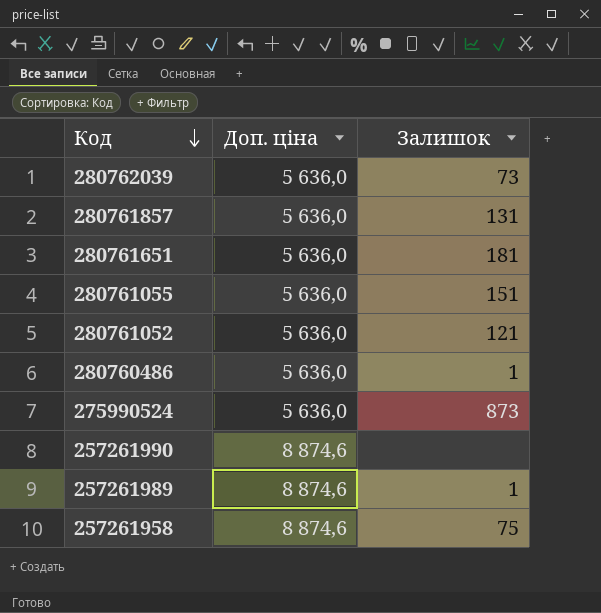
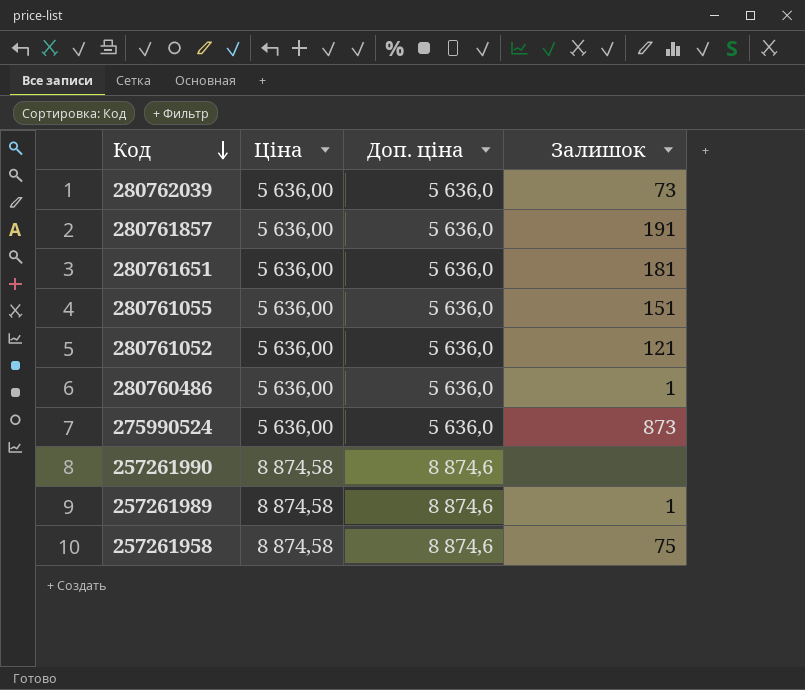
column Ціна | position: none -> 2
280761857 | Залишок: 131 -> 191

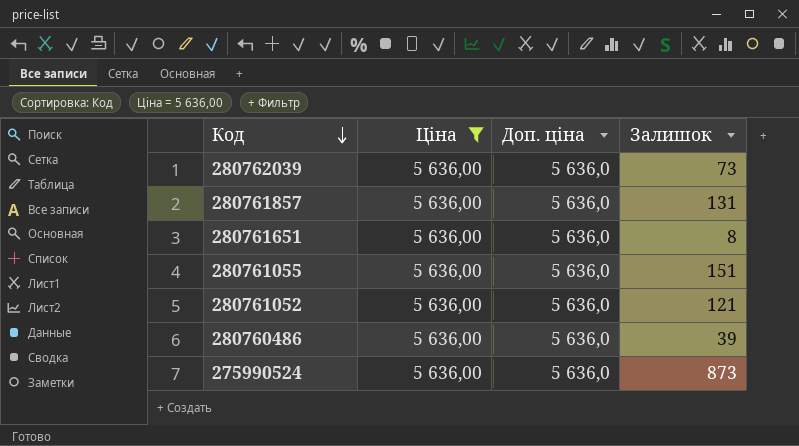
filter: none -> Ціна = 5 636,00
280761857 | Залишок: 191 -> 131
280761651 | Залишок: 181 -> 8
280760486 | Залишок: 1 -> 39

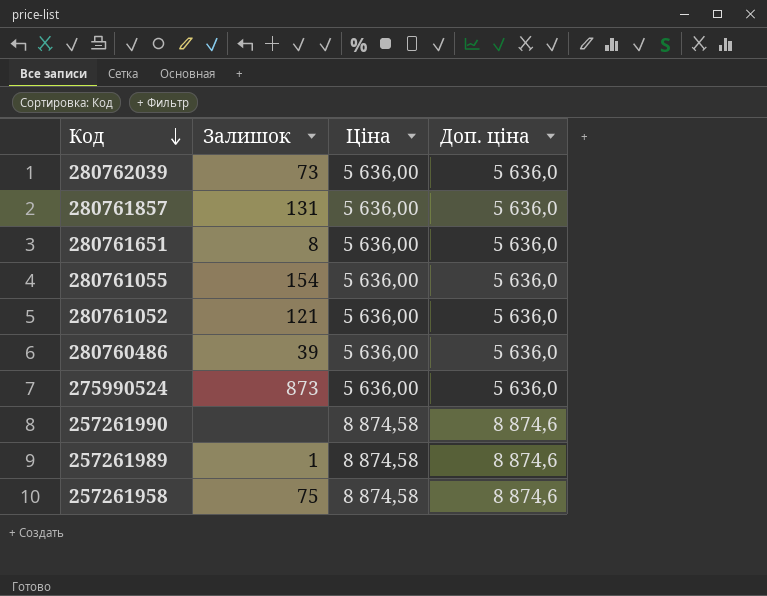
filter: Ціна = 5 636,00 -> none
column Залишок | position: 4 -> 2
280761055 | Залишок: 151 -> 154

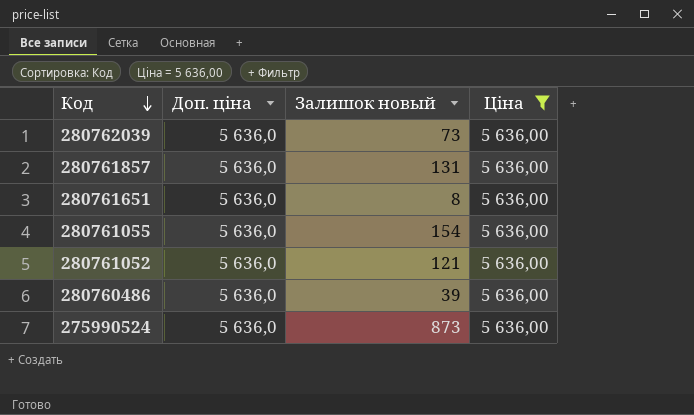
filter: none -> Ціна = 5 636,00
column Доп. ціна | position: 4 -> 2
column name: Залишок -> Залишок новый

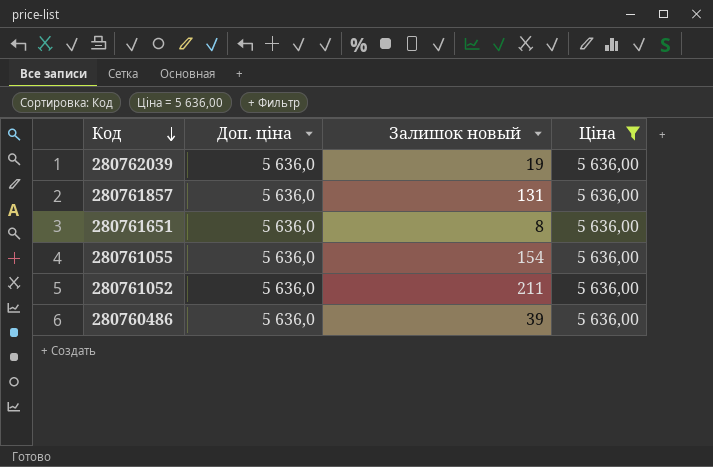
row 275990524: 5 636,0 | 873 | 5 636,00 -> none
280762039 | Залишок новый: 73 -> 19
280761052 | Залишок новый: 121 -> 211

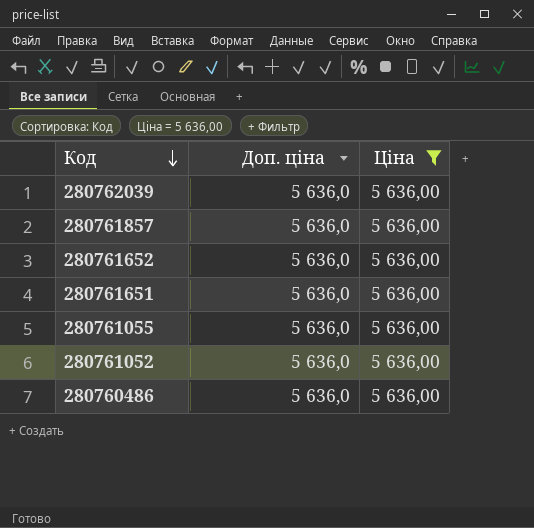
column Залишок новый | position: 3 -> none
row 280761652: none -> 5 636,0 | 5 636,00

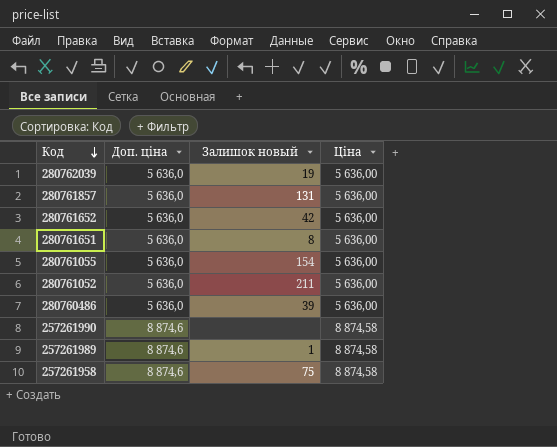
filter: Ціна = 5 636,00 -> none
column Залишок новый | position: none -> 3

